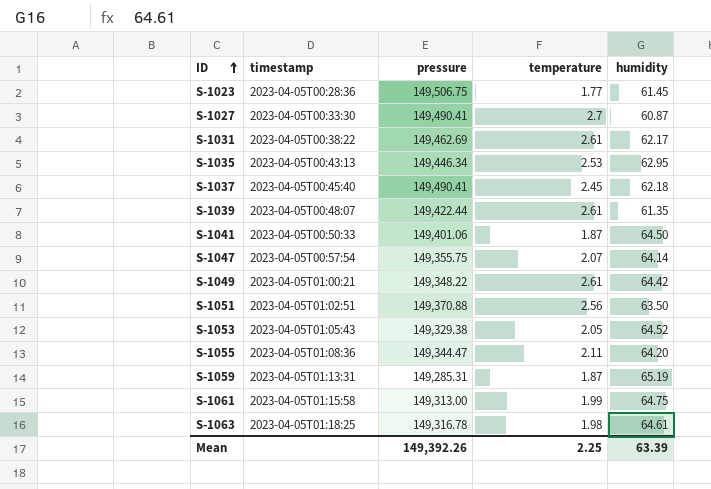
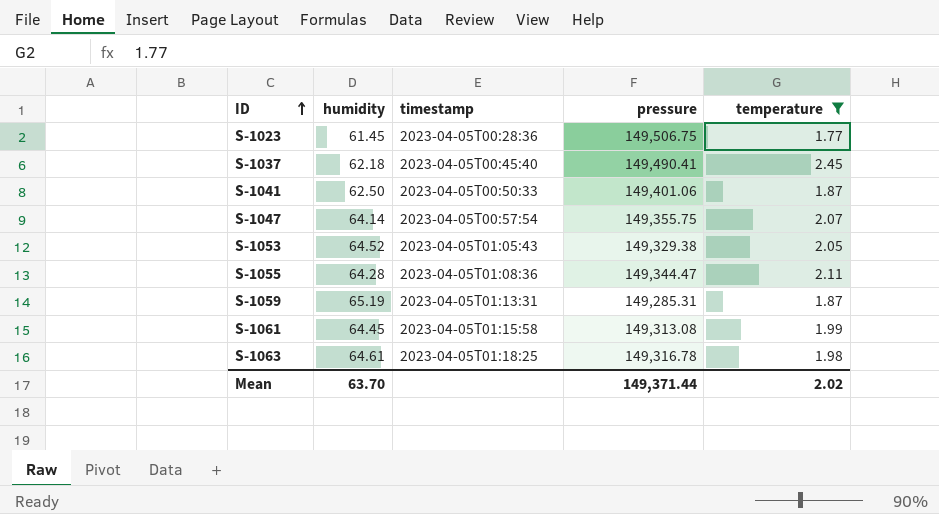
filter: none -> temperature <= 2.45
column humidity | position: 5 -> 2
S-1041 | humidity: 64.50 -> 62.50
S-1055 | humidity: 64.20 -> 64.28
S-1061 | humidity: 64.75 -> 64.45
S-1061 | pressure: 149,313.00 -> 149,313.08
Mean | humidity: 63.39 -> 63.70
Mean | pressure: 149,392.26 -> 149,371.44
Mean | temperature: 2.25 -> 2.02

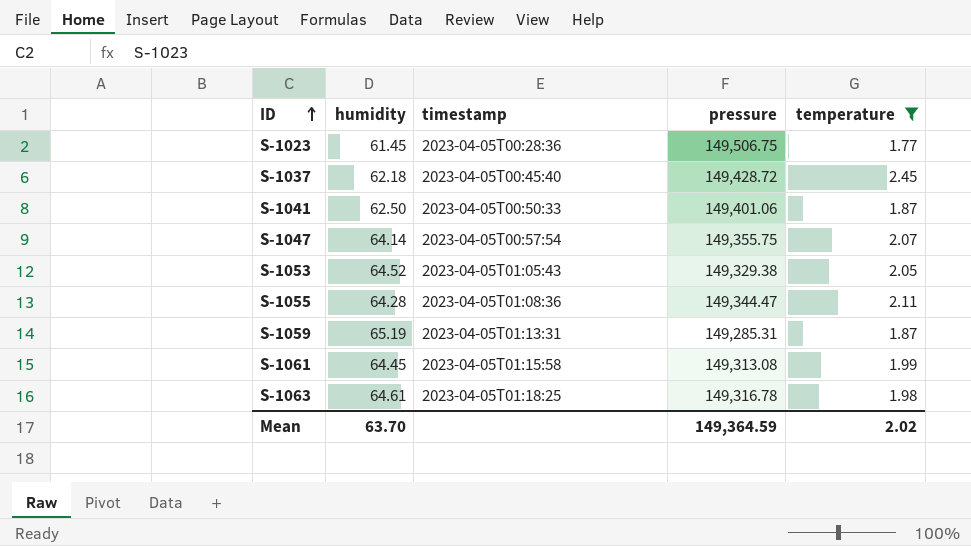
S-1037 | pressure: 149,490.41 -> 149,428.72
Mean | pressure: 149,371.44 -> 149,364.59

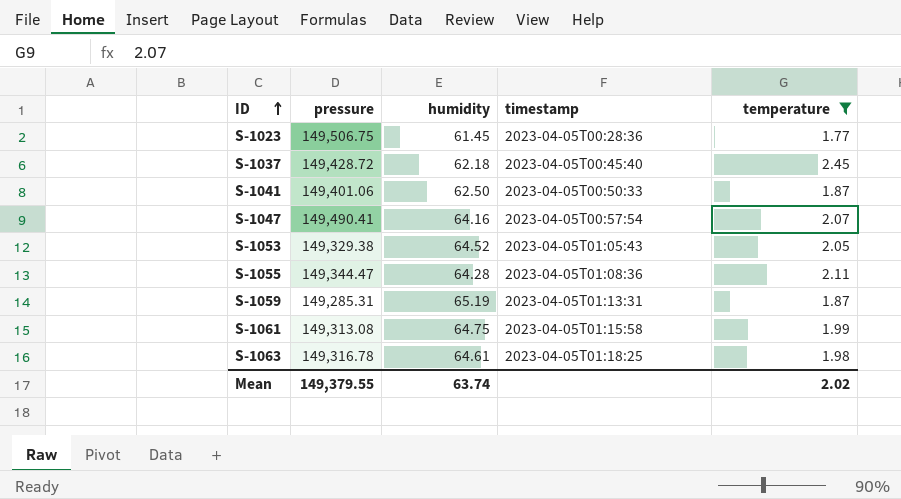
column pressure | position: 4 -> 2
S-1047 | pressure: 149,355.75 -> 149,490.41
S-1047 | humidity: 64.14 -> 64.16
S-1061 | humidity: 64.45 -> 64.75
Mean | pressure: 149,364.59 -> 149,379.55
Mean | humidity: 63.70 -> 63.74

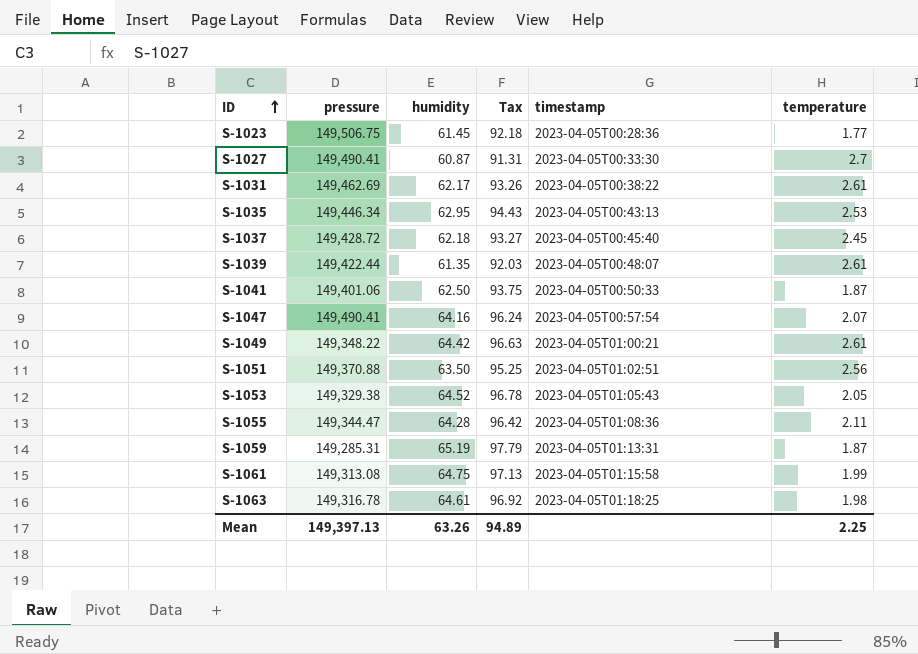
filter: temperature <= 2.45 -> none
column Tax | formula: none -> [humidity] * 1.5
Mean | pressure: 149,379.55 -> 149,397.13
Mean | humidity: 63.74 -> 63.26
Mean | temperature: 2.02 -> 2.25

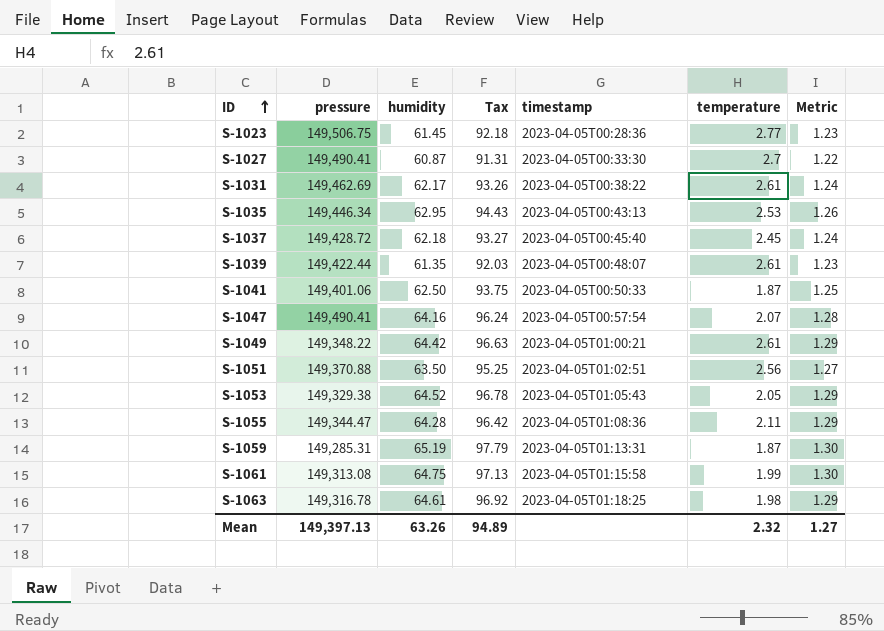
column Metric | formula: none -> [humidity] * 0.02
S-1023 | temperature: 1.77 -> 2.77
Mean | temperature: 2.25 -> 2.32

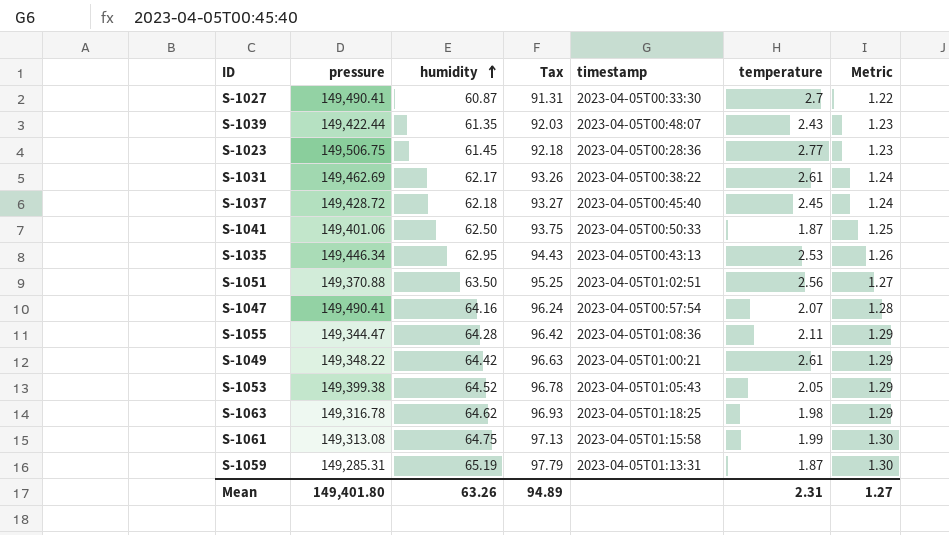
row order: ID ascending -> humidity ascending
S-1039 | temperature: 2.61 -> 2.43
S-1053 | pressure: 149,329.38 -> 149,399.38
S-1063 | humidity: 64.61 -> 64.62
S-1063 | Tax: 96.92 -> 96.93
Mean | pressure: 149,397.13 -> 149,401.80
Mean | temperature: 2.32 -> 2.31

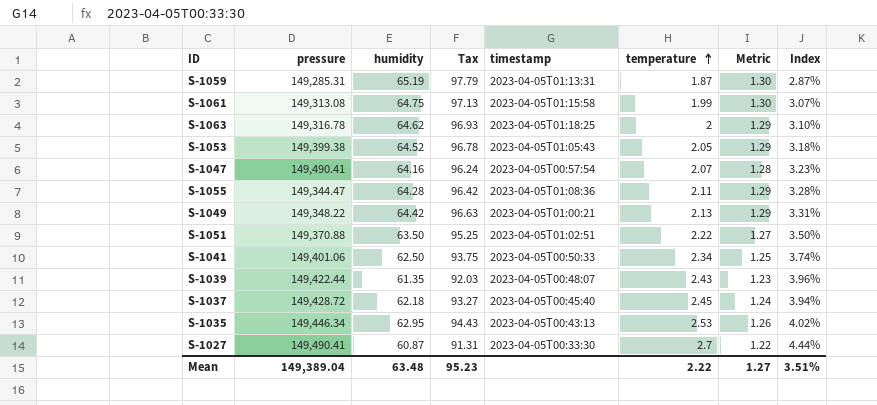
row order: humidity ascending -> temperature ascending
column Index | formula: none -> [temperature] / [humidity]
row S-1023: 149,506.75 | 61.45 | 92.18 | 2023-04-05T00:28:36 | 2.77 | 1.23 -> none
row S-1031: 149,462.69 | 62.17 | 93.26 | 2023-04-05T00:38:22 | 2.61 | 1.24 -> none
S-1063 | temperature: 1.98 -> 2
S-1049 | temperature: 2.61 -> 2.13
S-1051 | temperature: 2.56 -> 2.22
S-1041 | temperature: 1.87 -> 2.34
Mean | pressure: 149,401.80 -> 149,389.04
Mean | humidity: 63.26 -> 63.48
Mean | Tax: 94.89 -> 95.23
Mean | temperature: 2.31 -> 2.22

